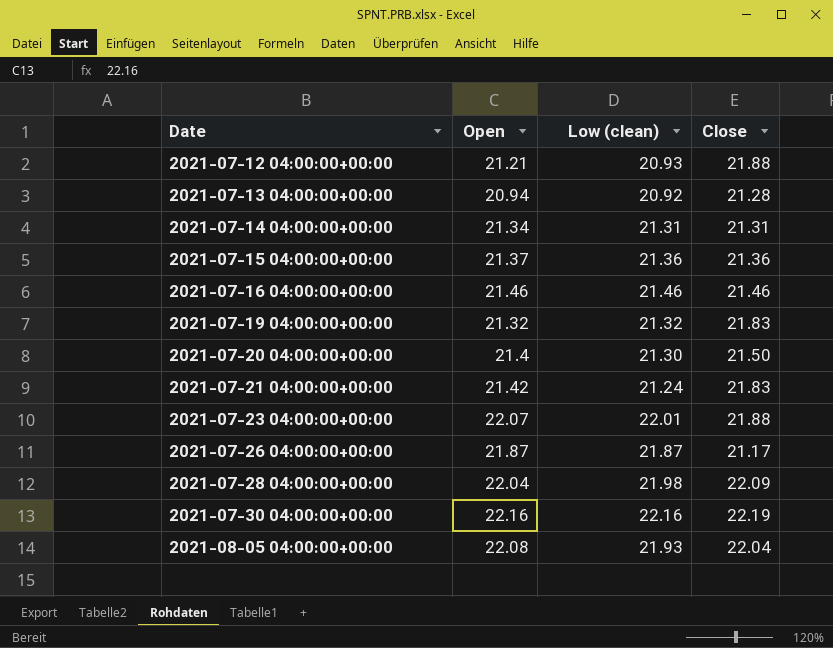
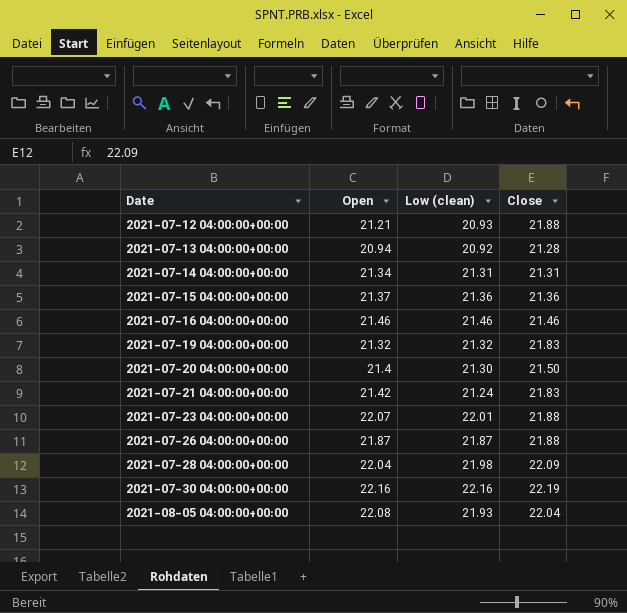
2021-07-26 04:00:00+00:00 | Close: 21.17 -> 21.88

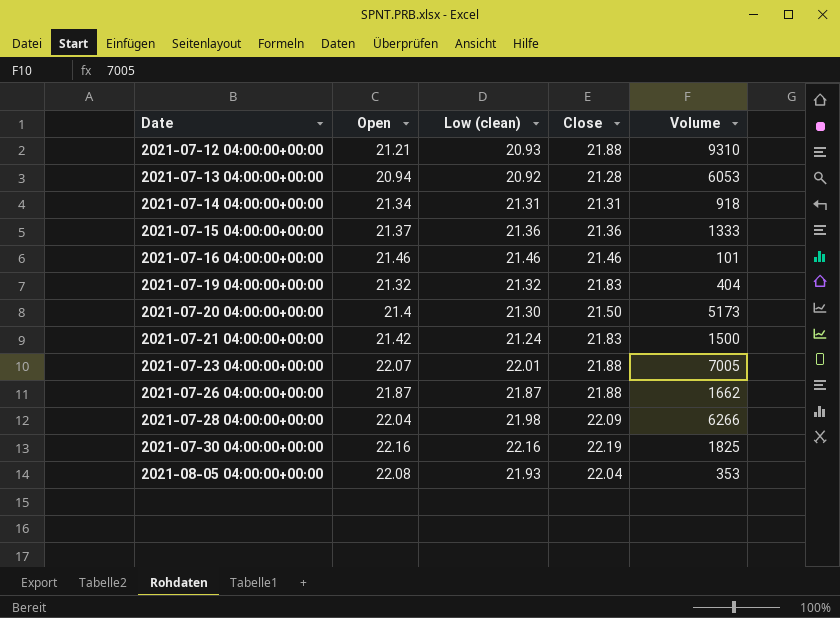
column Volume | position: none -> 5

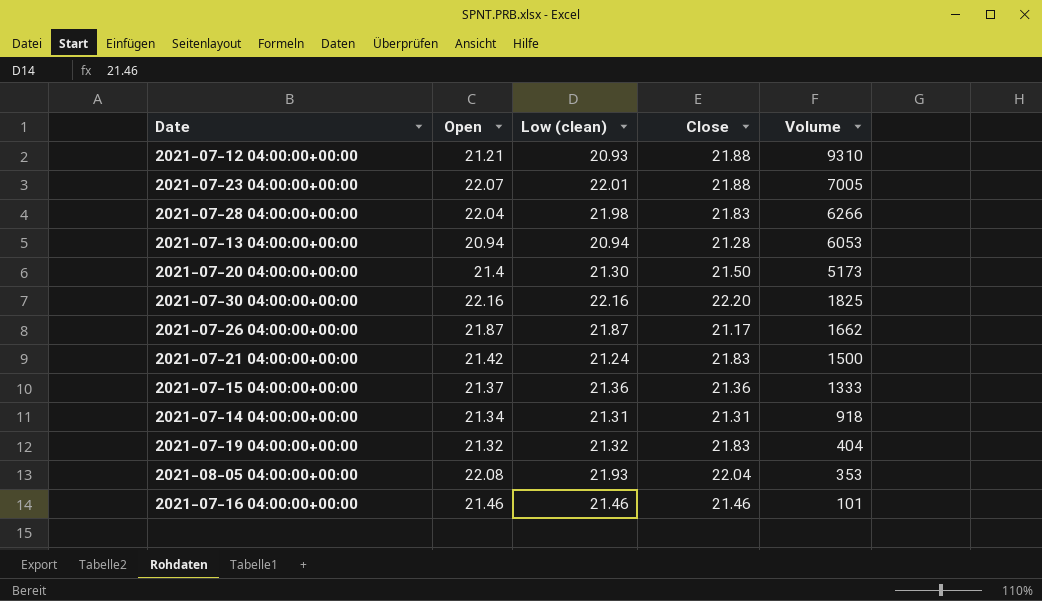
row order: Date ascending -> Volume descending
2021-07-28 04:00:00+00:00 | Close: 22.09 -> 21.83
2021-07-13 04:00:00+00:00 | Low (clean): 20.92 -> 20.94
2021-07-30 04:00:00+00:00 | Close: 22.19 -> 22.20
2021-07-26 04:00:00+00:00 | Close: 21.88 -> 21.17

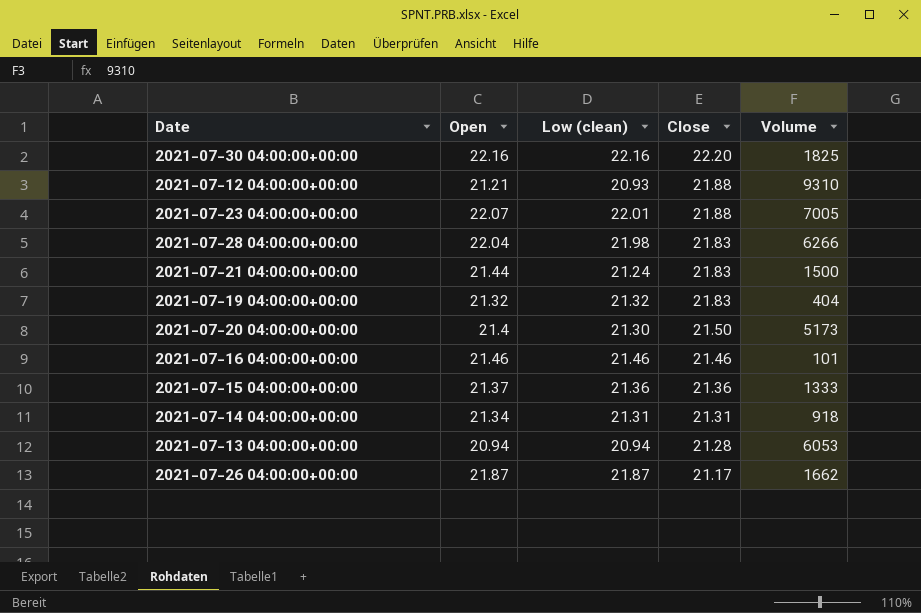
row order: Volume descending -> Close descending
row 2021-08-05 04:00:00+00:00: 22.08 | 21.93 | 22.04 | 353 -> none
2021-07-21 04:00:00+00:00 | Open: 21.42 -> 21.44

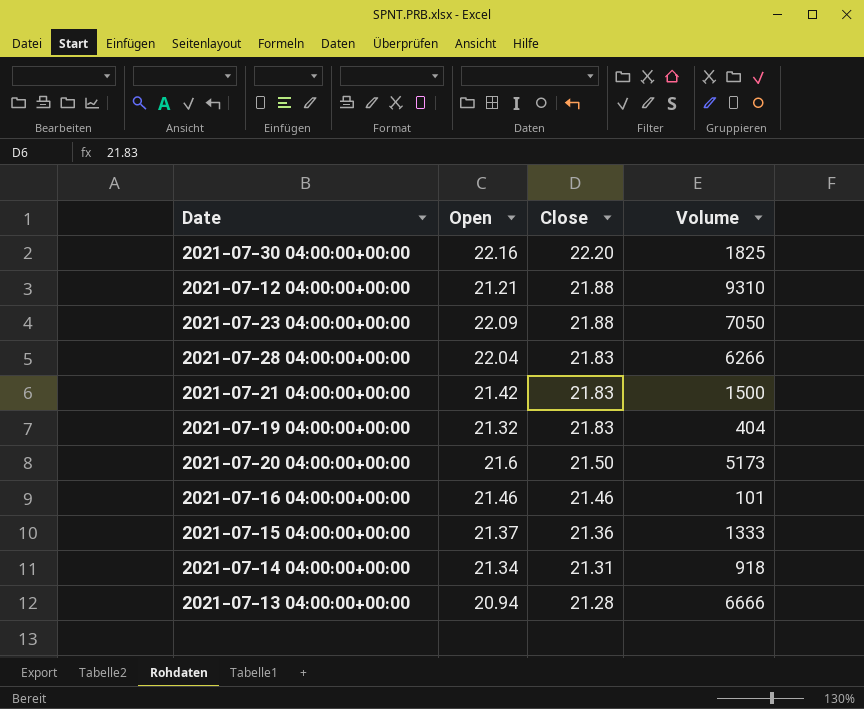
column Low (clean) | position: 3 -> none
row 2021-07-26 04:00:00+00:00: 21.87 | 21.87 | 21.17 | 1662 -> none
2021-07-23 04:00:00+00:00 | Open: 22.07 -> 22.09
2021-07-23 04:00:00+00:00 | Volume: 7005 -> 7050
2021-07-21 04:00:00+00:00 | Open: 21.44 -> 21.42
2021-07-20 04:00:00+00:00 | Open: 21.4 -> 21.6
2021-07-13 04:00:00+00:00 | Volume: 6053 -> 6666

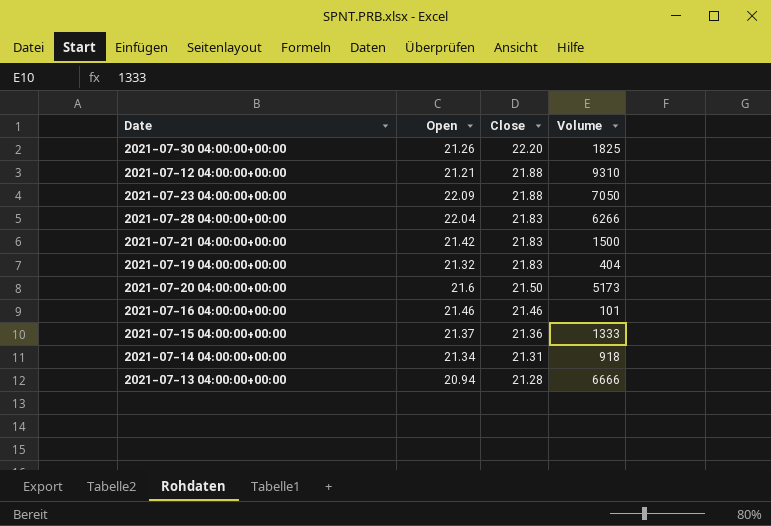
2021-07-30 04:00:00+00:00 | Open: 22.16 -> 21.26

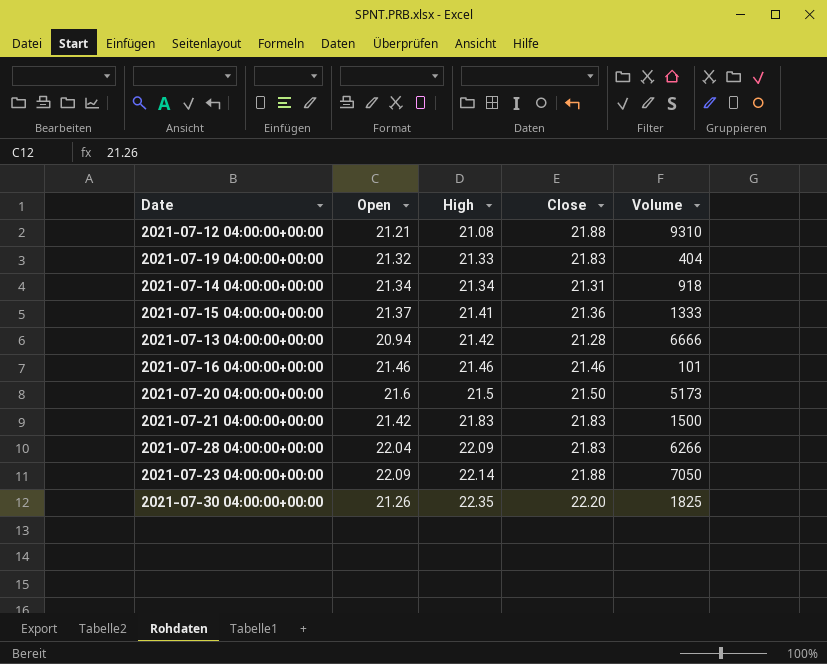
row order: Close descending -> High ascending
column High | position: none -> 3

